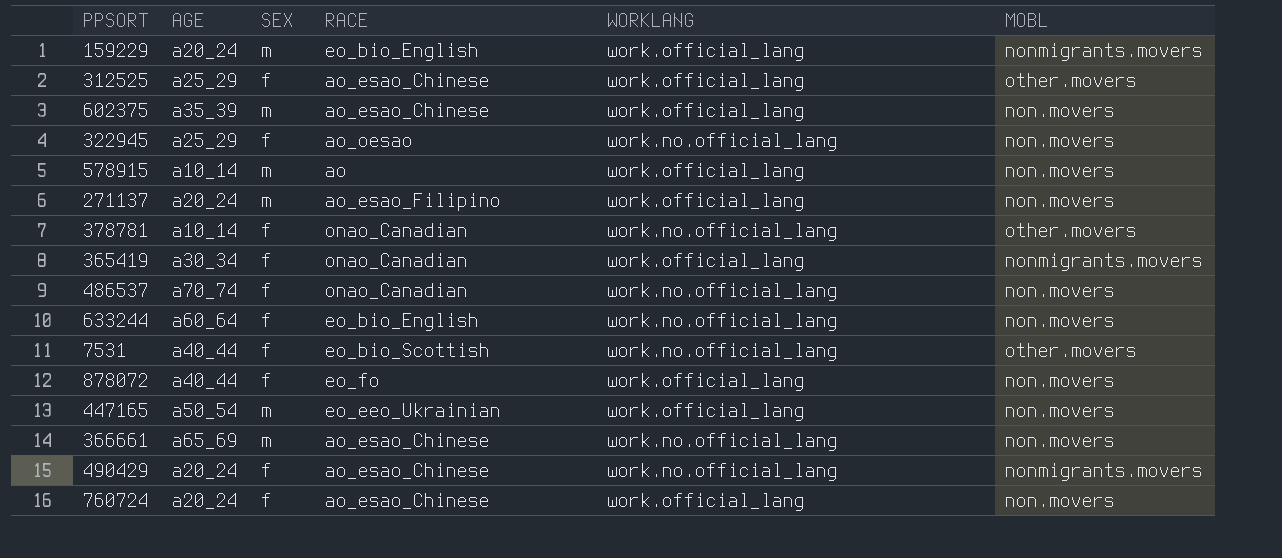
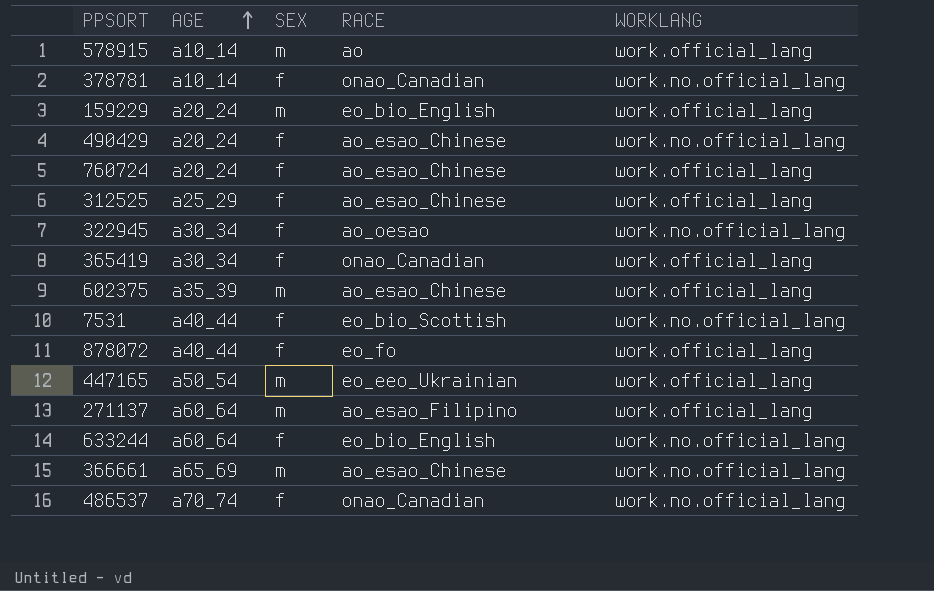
row order: none -> AGE ascending
column MOBL | position: 6 -> none
322945 | AGE: a25_29 -> a30_34
271137 | AGE: a20_24 -> a60_64

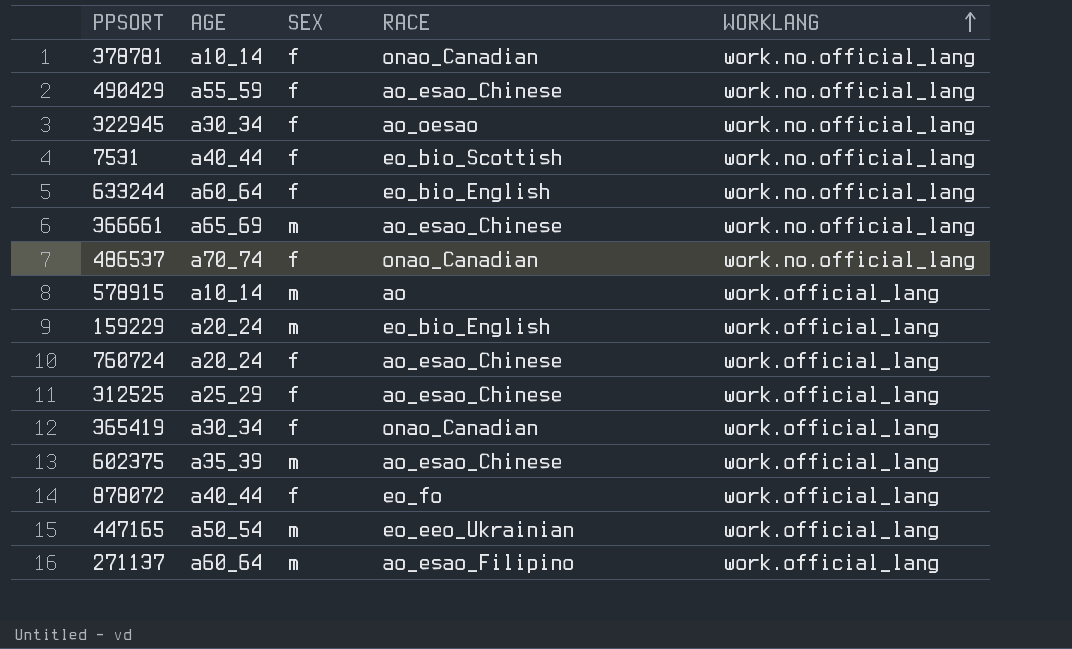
row order: AGE ascending -> WORKLANG ascending
490429 | AGE: a20_24 -> a55_59

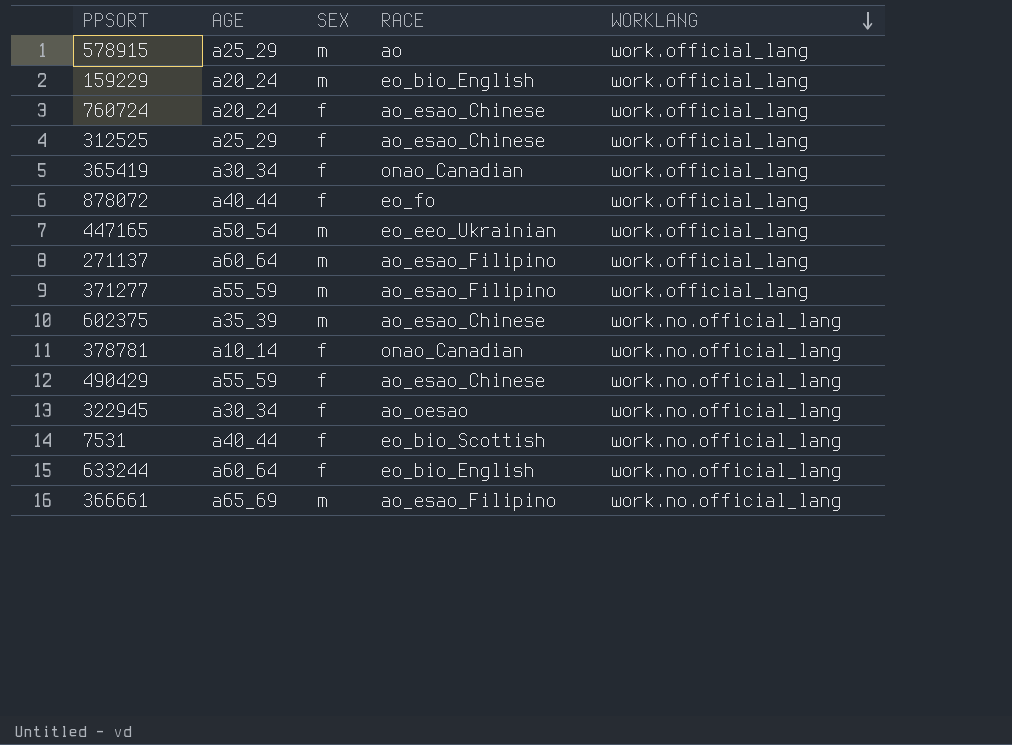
row order: WORKLANG ascending -> WORKLANG descending
row 486537: a70_74 | f | onao_Canadian | work.no.official_lang -> none
578915 | AGE: a10_14 -> a25_29
row 371277: none -> a55_59 | m | ao_esao_Filipino | work.official_lang
602375 | WORKLANG: work.official_lang -> work.no.official_lang
366661 | RACE: ao_esao_Chinese -> ao_esao_Filipino

